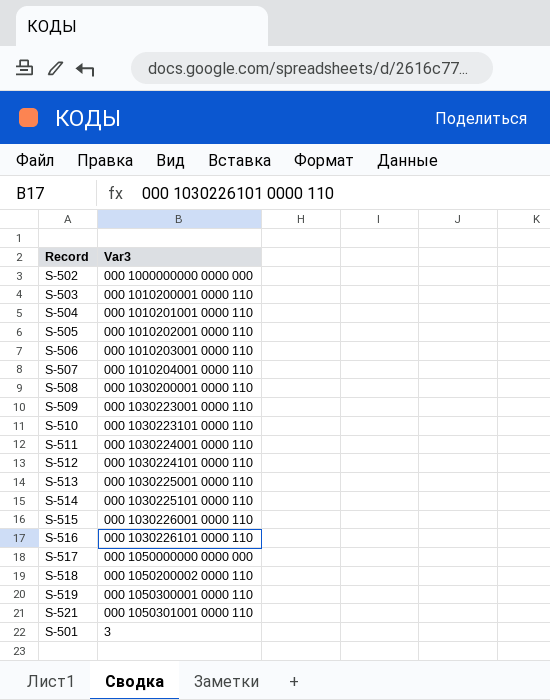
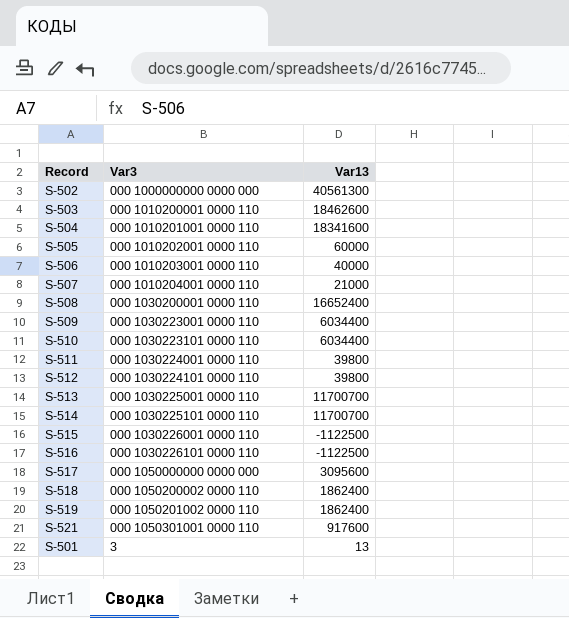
column Var13 | position: none -> 3
S-519 | Var3: 000 1050300001 0000 110 -> 000 1050201002 0000 110

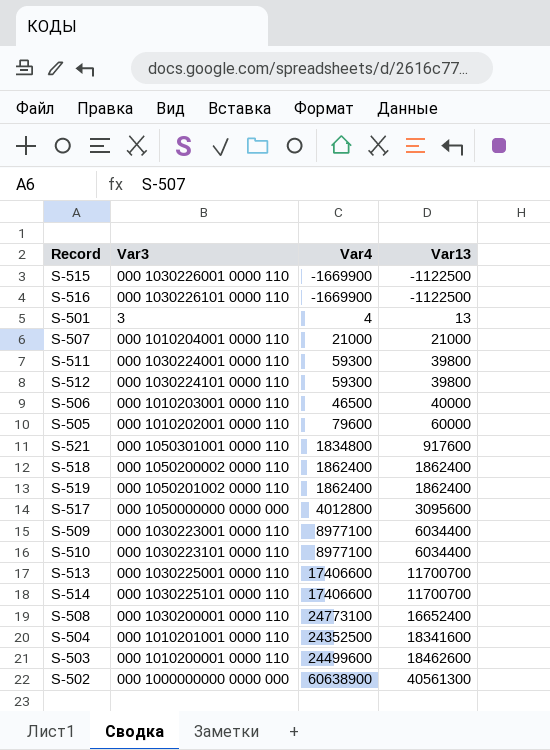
row order: Var3 ascending -> Var13 ascending
column Var4 | position: none -> 3

